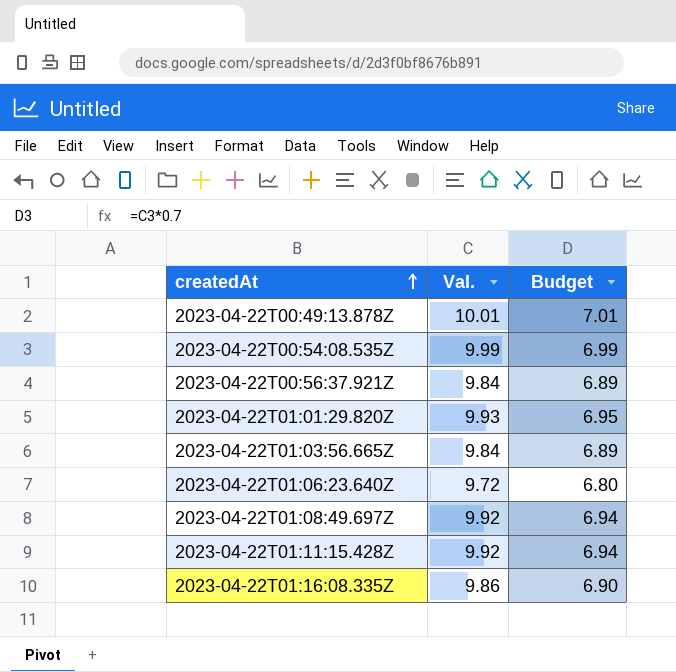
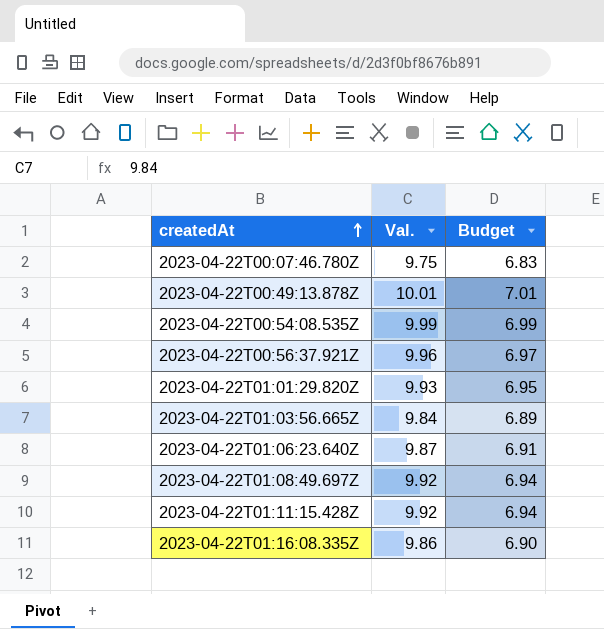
row 2023-04-22T00:07:46.780Z: none -> 9.75 | 6.83
2023-04-22T00:56:37.921Z | Val.: 9.84 -> 9.96
2023-04-22T00:56:37.921Z | Budget: 6.89 -> 6.97
2023-04-22T01:06:23.640Z | Val.: 9.72 -> 9.87
2023-04-22T01:06:23.640Z | Budget: 6.80 -> 6.91

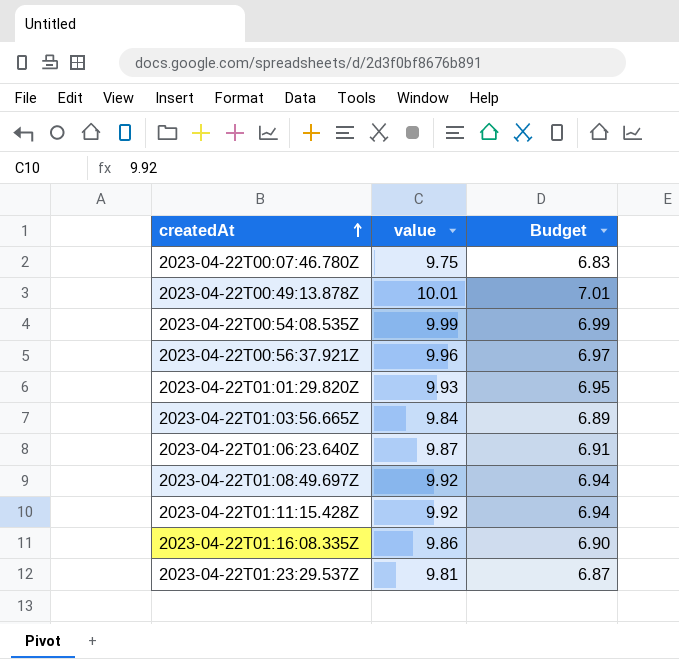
column name: Val. -> value
row 2023-04-22T01:23:29.537Z: none -> 9.81 | 6.87

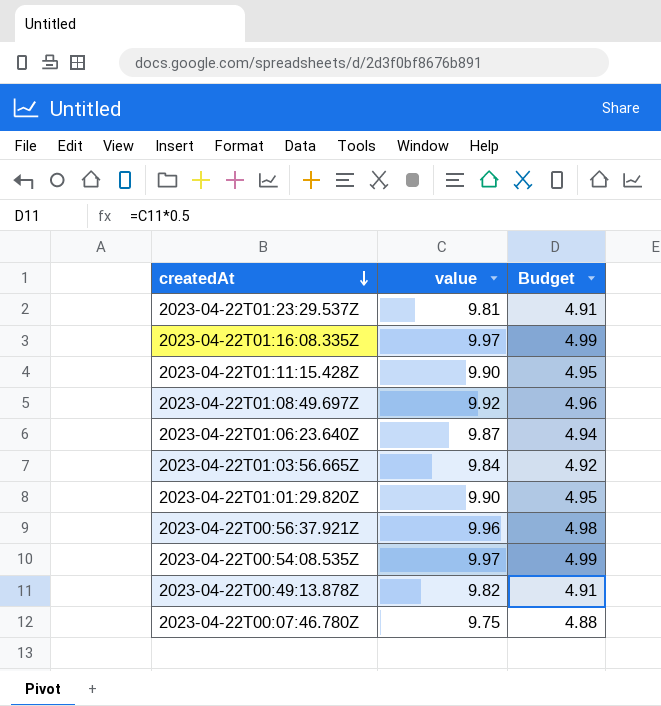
row order: createdAt ascending -> createdAt descending
column Budget | formula: [value] * 0.7 -> [value] * 0.5
2023-04-22T01:16:08.335Z | value: 9.86 -> 9.97
2023-04-22T01:11:15.428Z | value: 9.92 -> 9.90
2023-04-22T01:01:29.820Z | value: 9.93 -> 9.90
2023-04-22T00:54:08.535Z | value: 9.99 -> 9.97
2023-04-22T00:49:13.878Z | value: 10.01 -> 9.82

